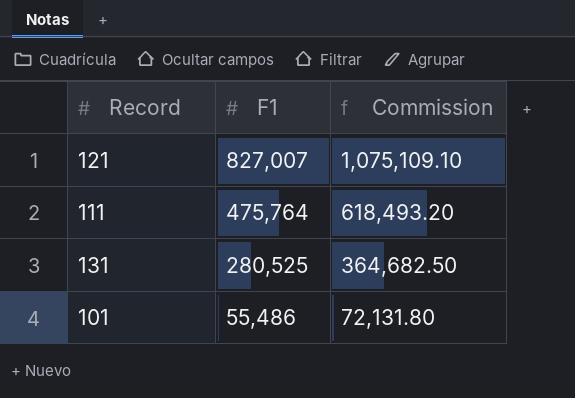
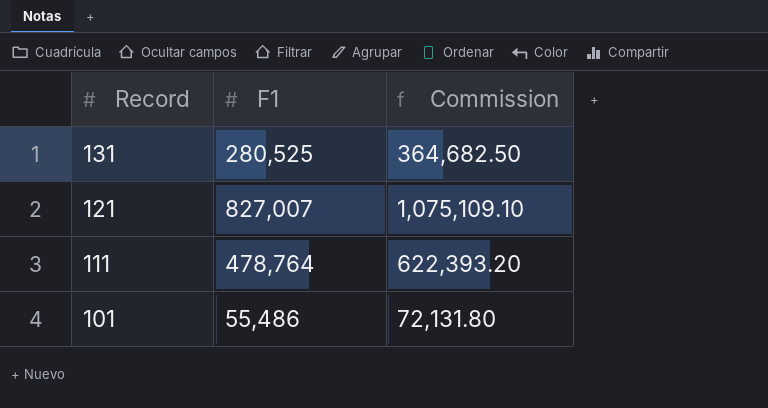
row order: F1 descending -> Record descending
111 | F1: 475,764 -> 478,764
111 | Commission: 618,493.20 -> 622,393.20

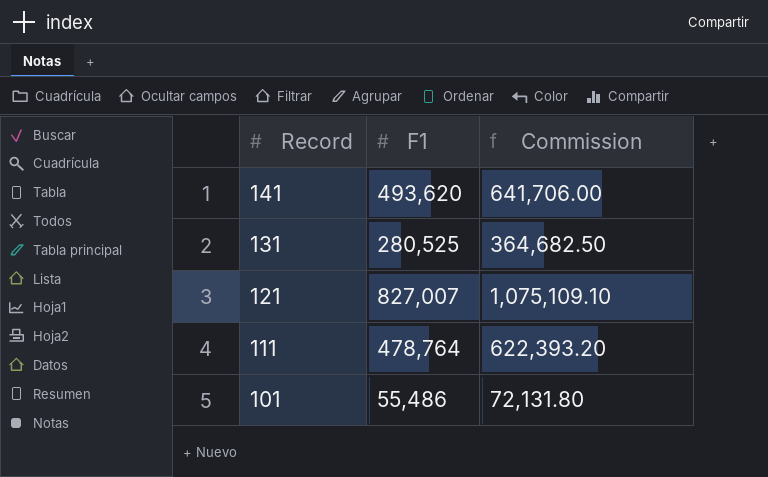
row 141: none -> 493,620 | 641,706.00

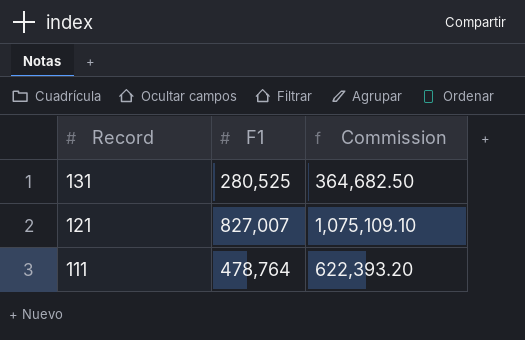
row 141: 493,620 | 641,706.00 -> none
row 101: 55,486 | 72,131.80 -> none

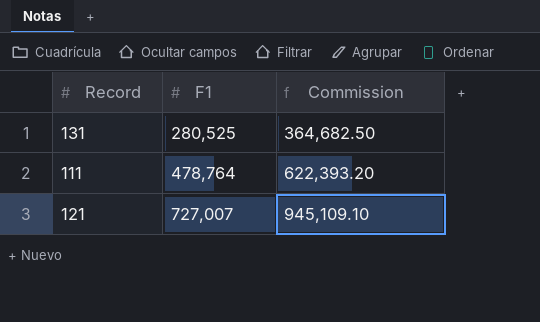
row order: Record descending -> F1 ascending
121 | F1: 827,007 -> 727,007
121 | Commission: 1,075,109.10 -> 945,109.10

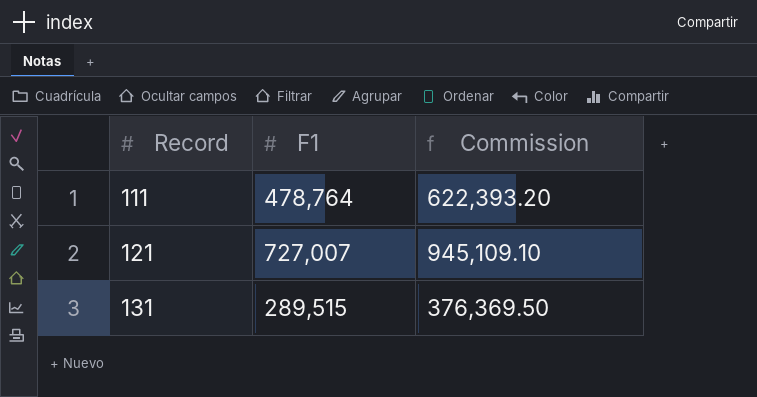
row order: F1 ascending -> Record ascending
131 | F1: 280,525 -> 289,515
131 | Commission: 364,682.50 -> 376,369.50

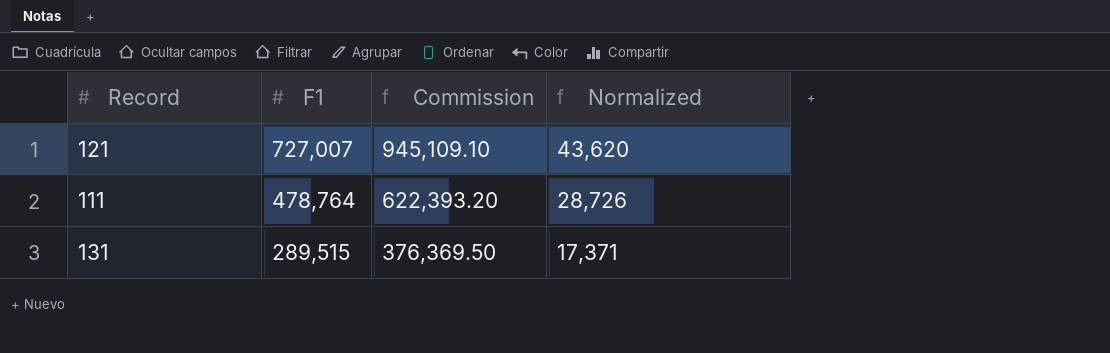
row order: Record ascending -> F1 descending
column Normalized | formula: none -> [F1] * 0.06

